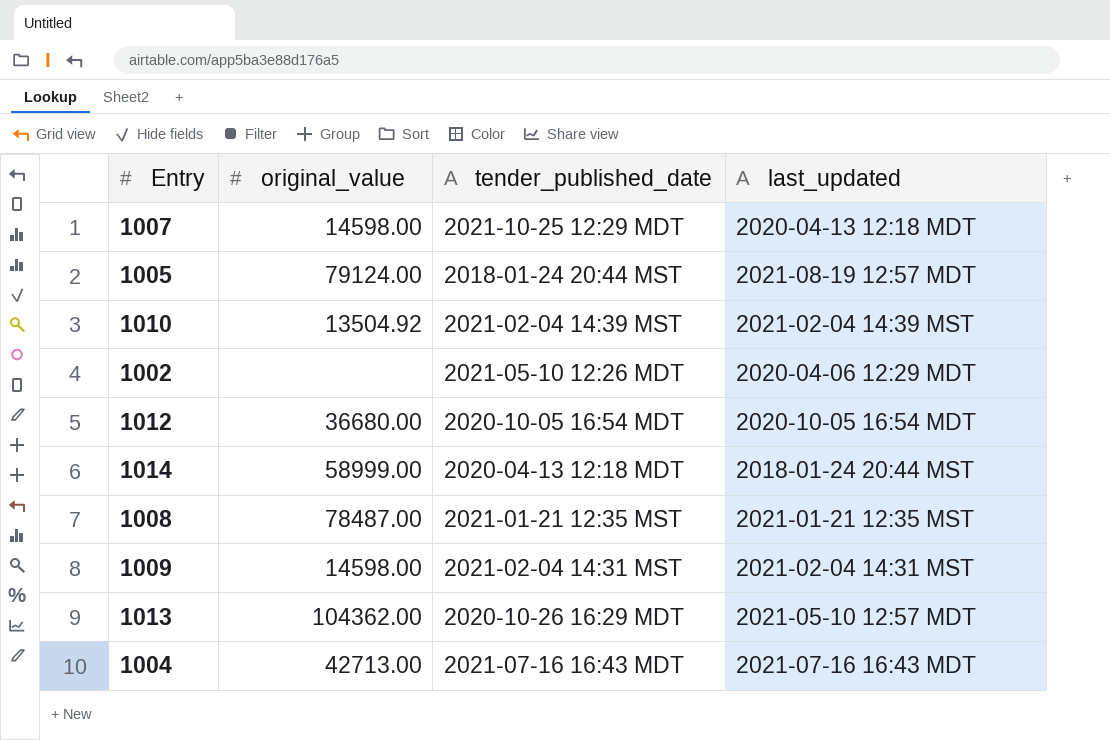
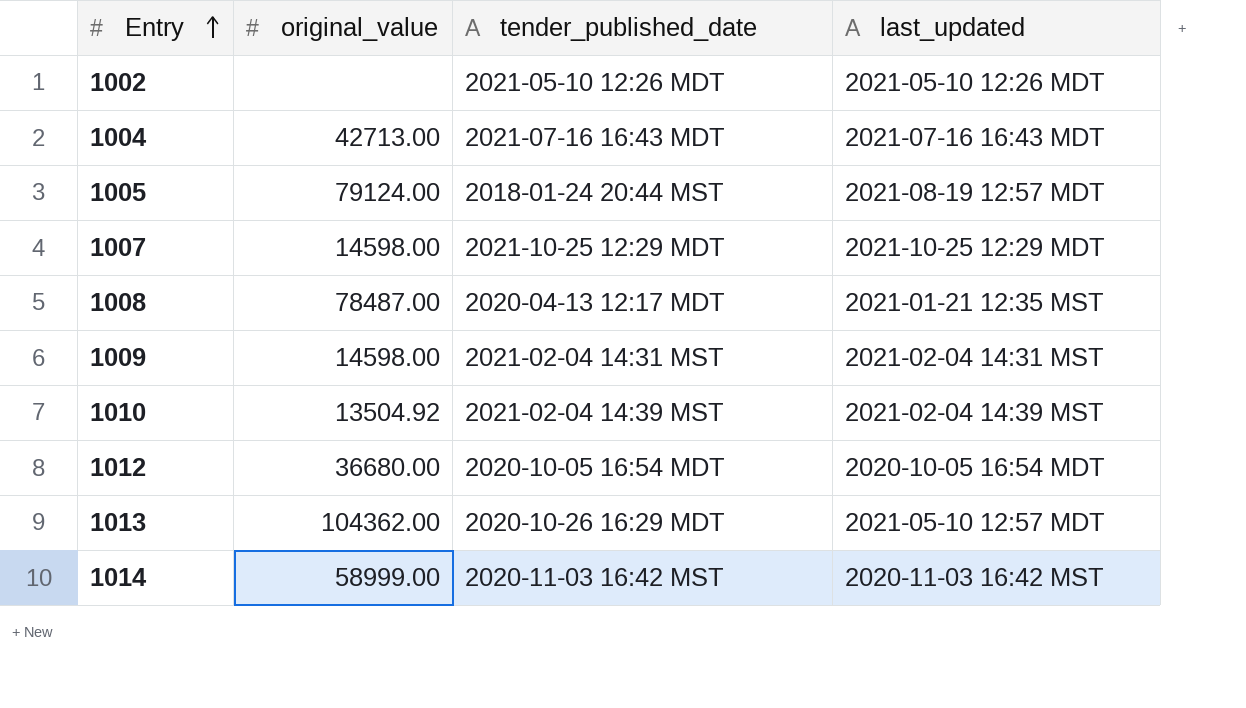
row order: none -> Entry ascending
1002 | last_updated: 2020-04-06 12:29 MDT -> 2021-05-10 12:26 MDT
1007 | last_updated: 2020-04-13 12:18 MDT -> 2021-10-25 12:29 MDT
1008 | tender_published_date: 2021-01-21 12:35 MST -> 2020-04-13 12:17 MDT
1014 | tender_published_date: 2020-04-13 12:18 MDT -> 2020-11-03 16:42 MST
1014 | last_updated: 2018-01-24 20:44 MST -> 2020-11-03 16:42 MST

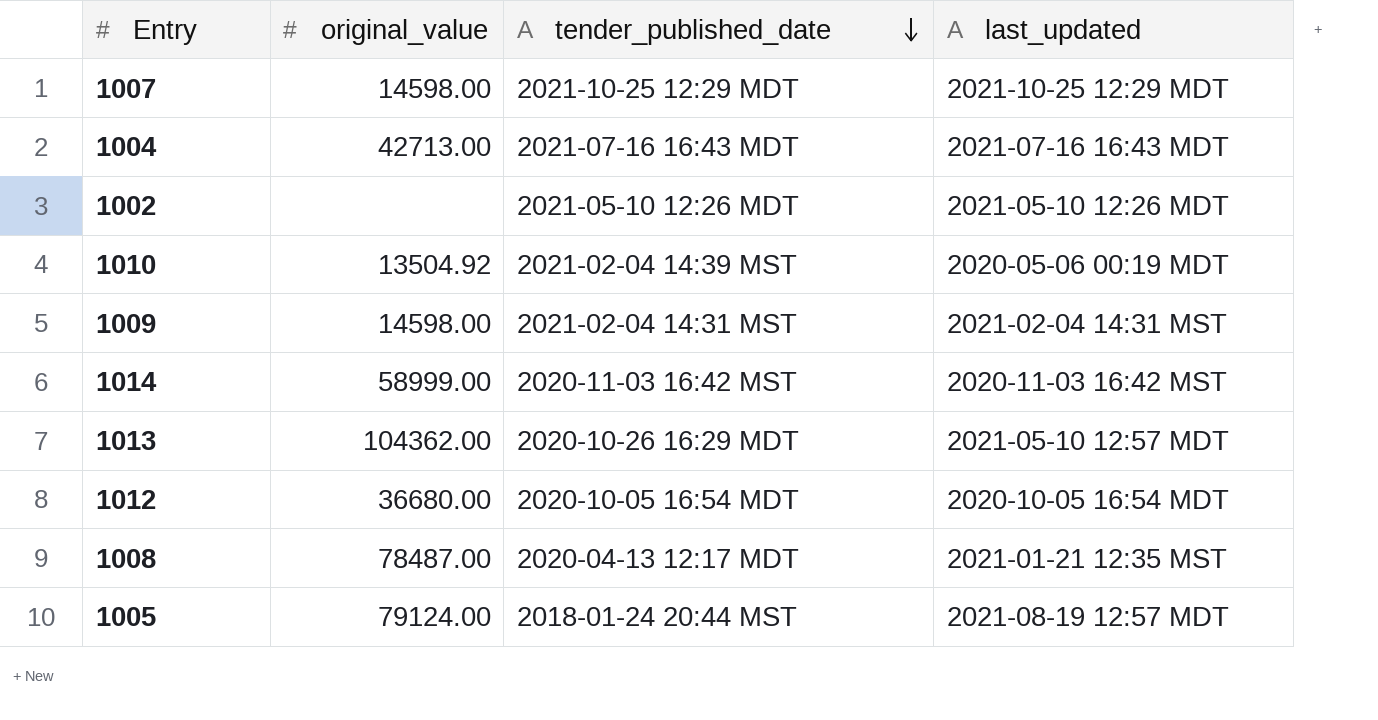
row order: Entry ascending -> tender_published_date descending
1010 | last_updated: 2021-02-04 14:39 MST -> 2020-05-06 00:19 MDT

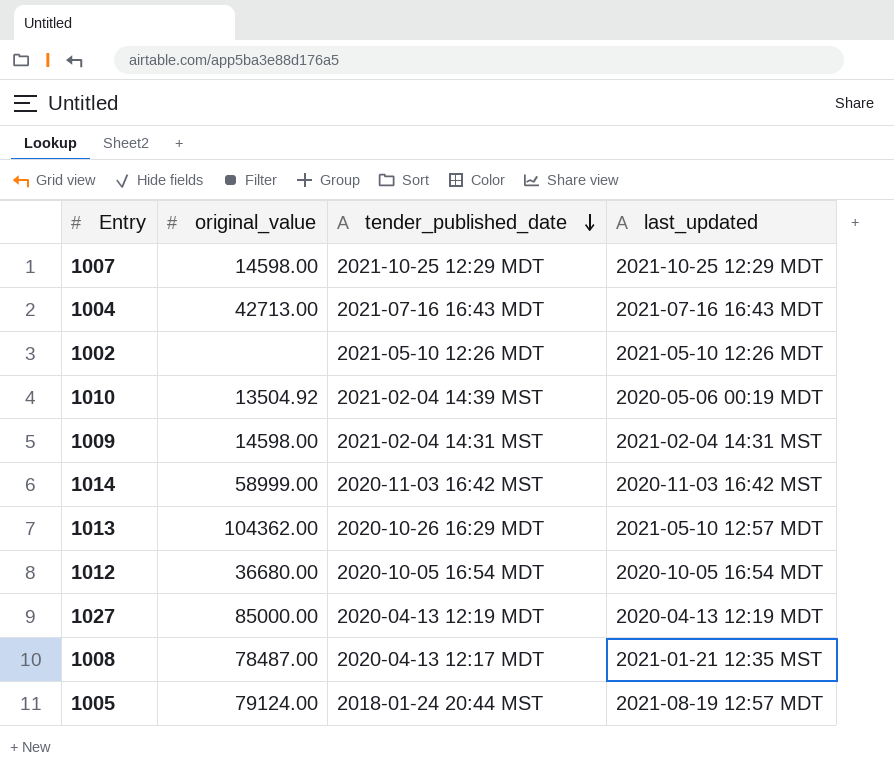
row 1027: none -> 85000.00 | 2020-04-13 12:19 MDT | 2020-04-13 12:19 MDT

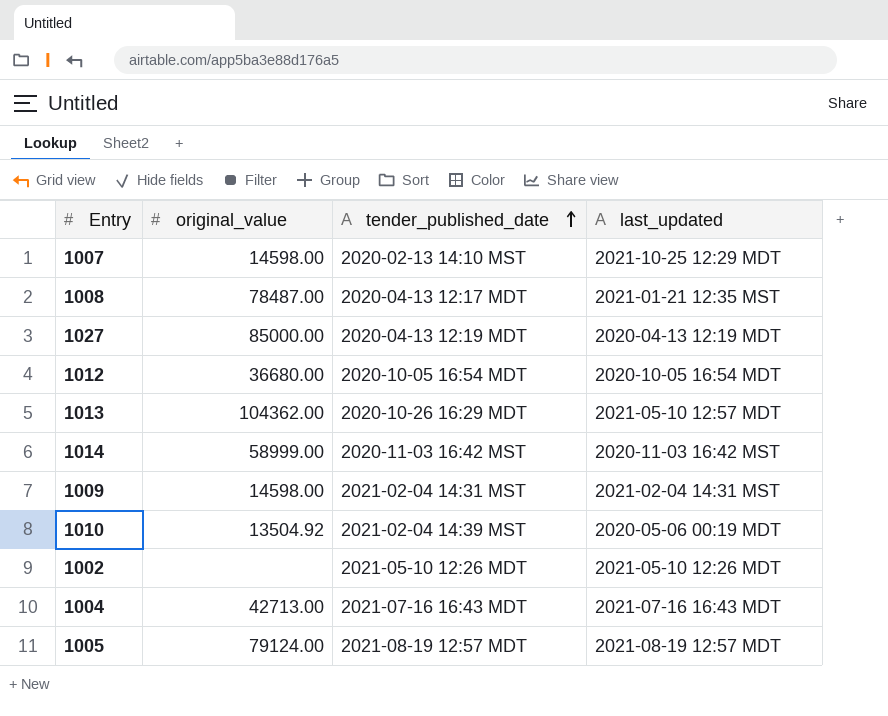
row order: tender_published_date descending -> tender_published_date ascending
1007 | tender_published_date: 2021-10-25 12:29 MDT -> 2020-02-13 14:10 MST
1005 | tender_published_date: 2018-01-24 20:44 MST -> 2021-08-19 12:57 MDT

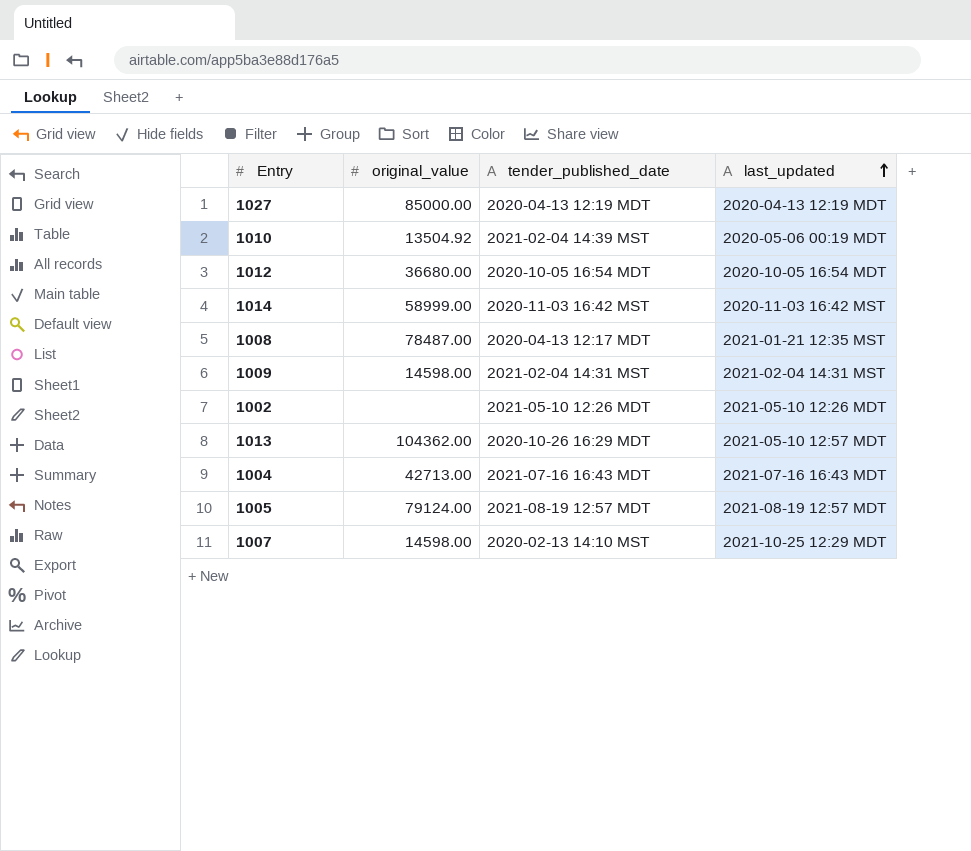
row order: tender_published_date ascending -> last_updated ascending

